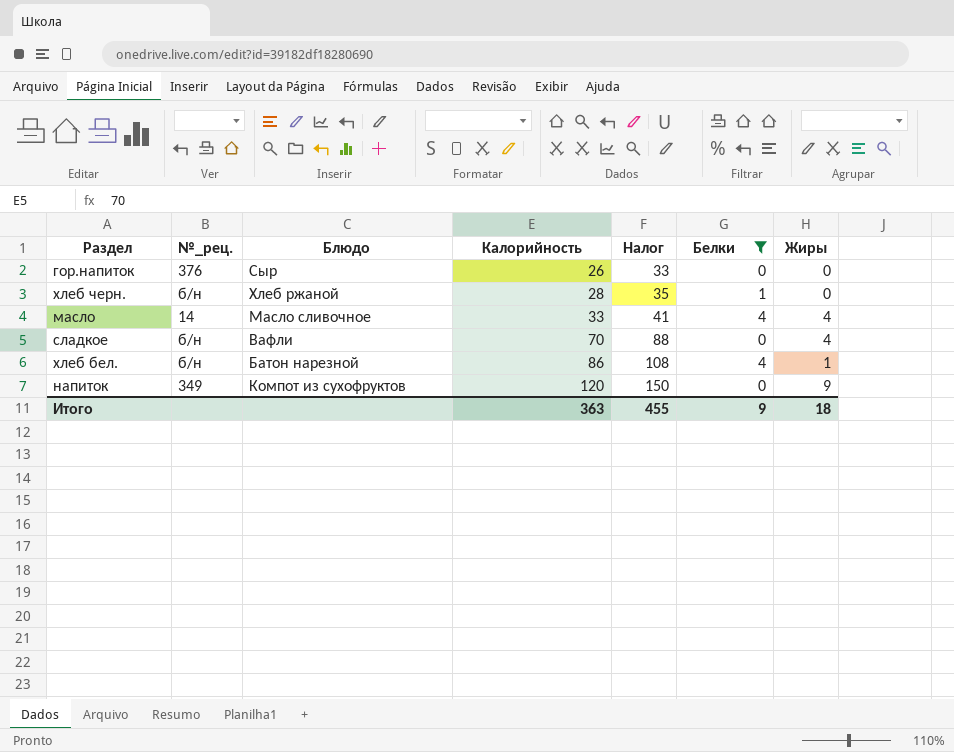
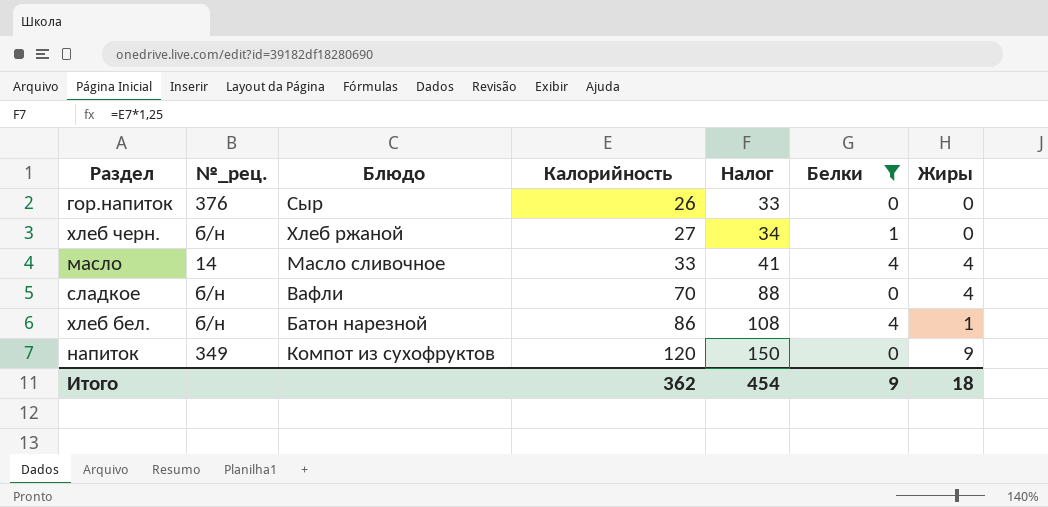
хлеб черн. | Калорийность: 28 -> 27
хлеб черн. | Налог: 35 -> 34
Итого | Калорийность: 363 -> 362
Итого | Налог: 455 -> 454

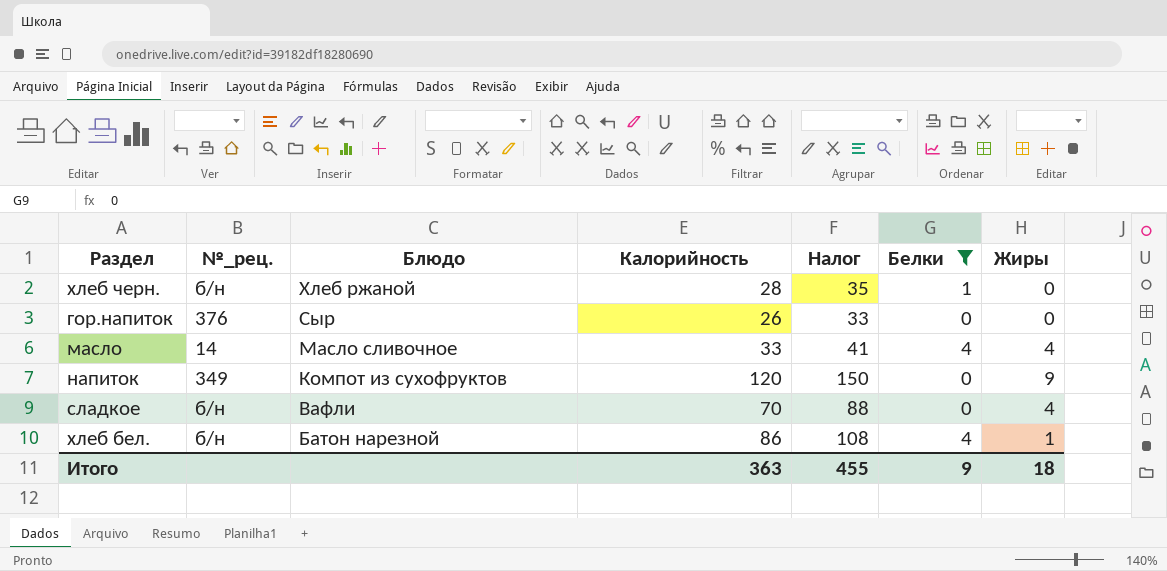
row order: Калорийность ascending -> Блюдо descending
хлеб черн. | Калорийность: 27 -> 28
хлеб черн. | Налог: 34 -> 35
Итого | Калорийность: 362 -> 363
Итого | Налог: 454 -> 455

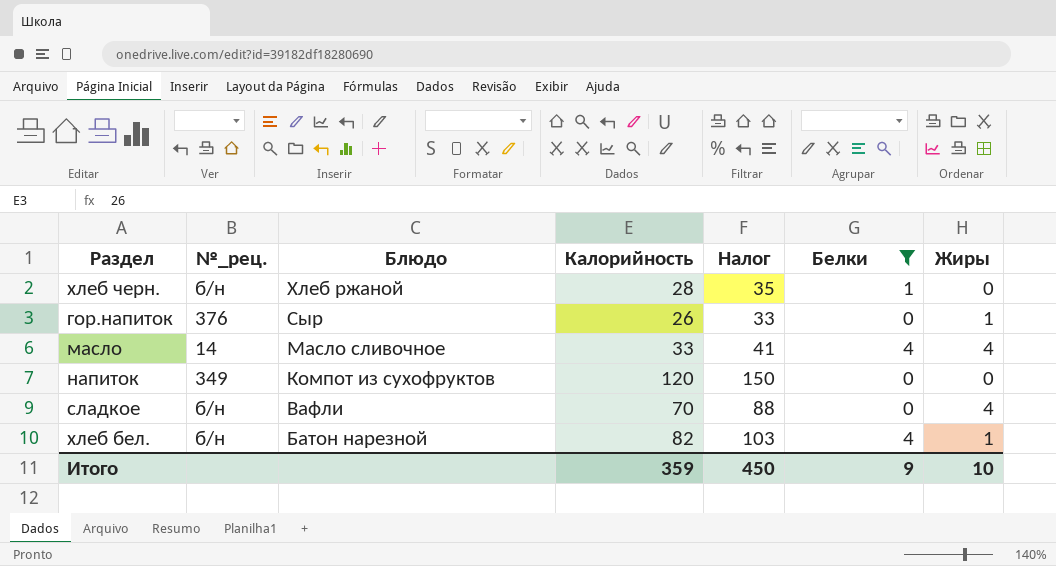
гор.напиток | Жиры: 0 -> 1
напиток | Жиры: 9 -> 0
хлеб бел. | Калорийность: 86 -> 82
хлеб бел. | Налог: 108 -> 103
Итого | Калорийность: 363 -> 359
Итого | Налог: 455 -> 450
Итого | Жиры: 18 -> 10

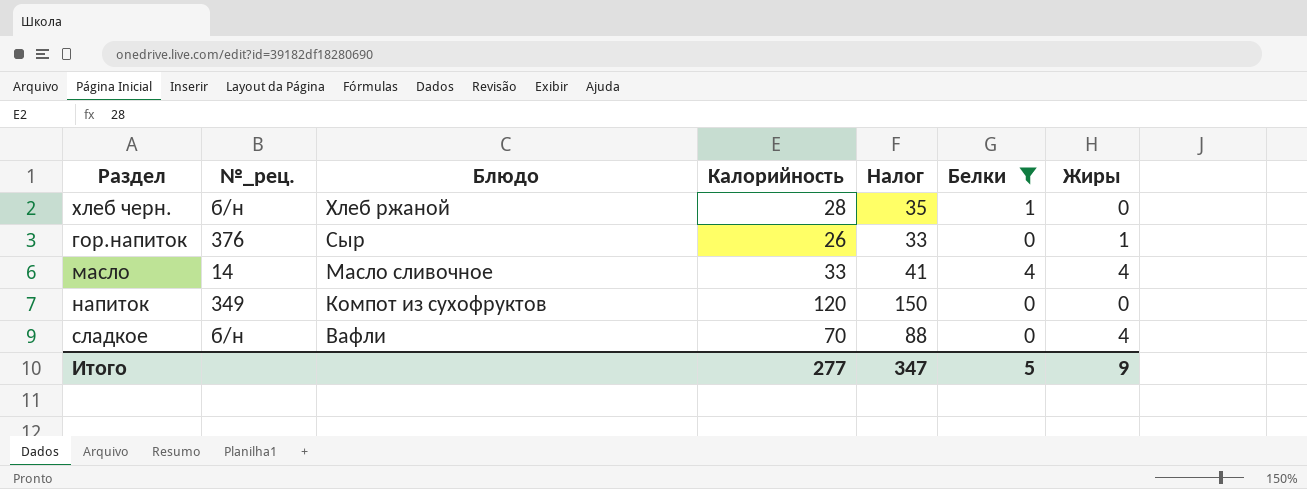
row хлеб бел.: б/н | Батон нарезной | 82 | 103 | 4 | 1 -> none
Итого | Калорийность: 359 -> 277
Итого | Налог: 450 -> 347
Итого | Белки: 9 -> 5
Итого | Жиры: 10 -> 9

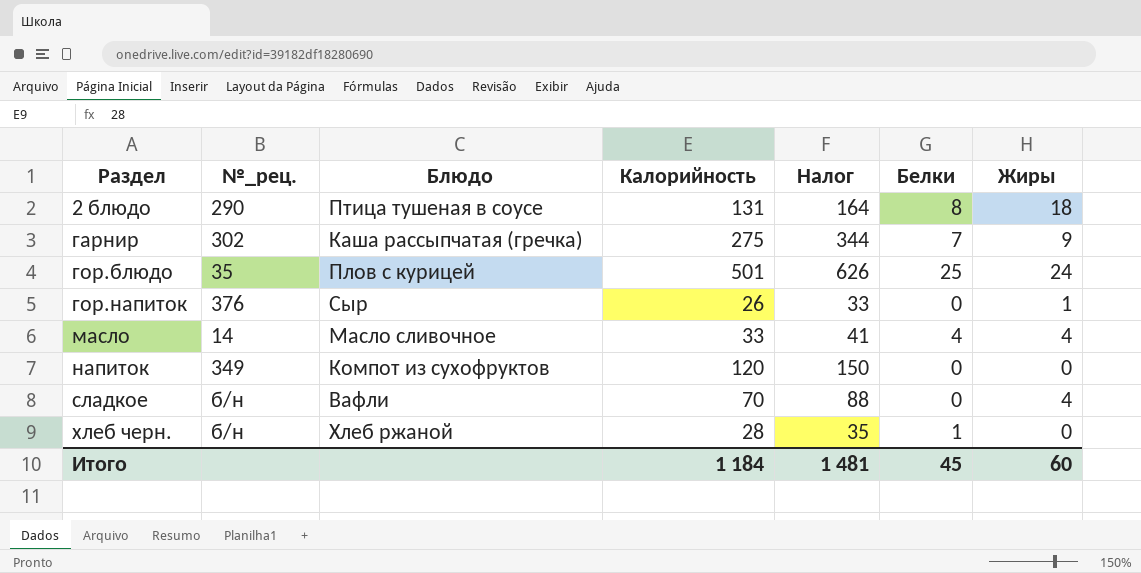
filter: Белки <= 4 -> none
row order: Блюдо descending -> Раздел ascending
Итого | Калорийность: 277 -> 1 184
Итого | Налог: 347 -> 1 481
Итого | Белки: 5 -> 45
Итого | Жиры: 9 -> 60

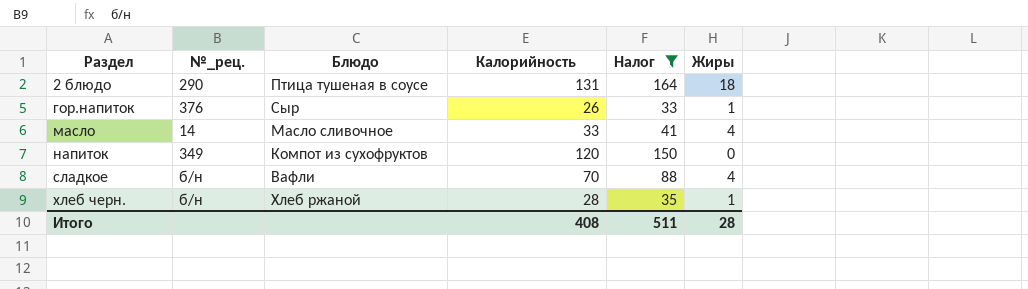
filter: none -> Налог <= 164
column Белки | position: 6 -> none
хлеб черн. | Жиры: 0 -> 1
Итого | Калорийность: 1 184 -> 408
Итого | Налог: 1 481 -> 511
Итого | Жиры: 60 -> 28

